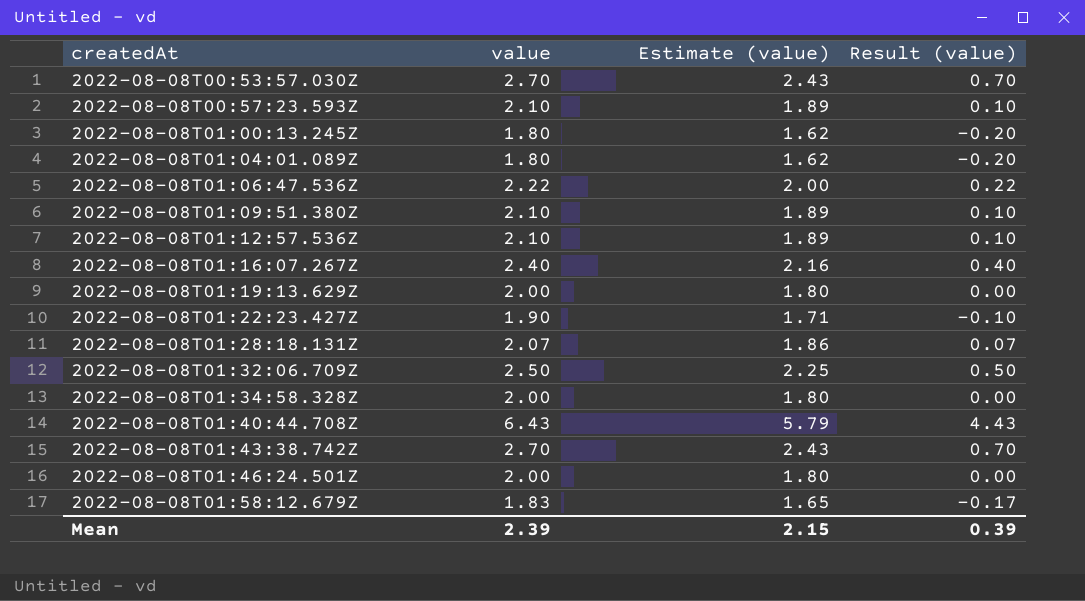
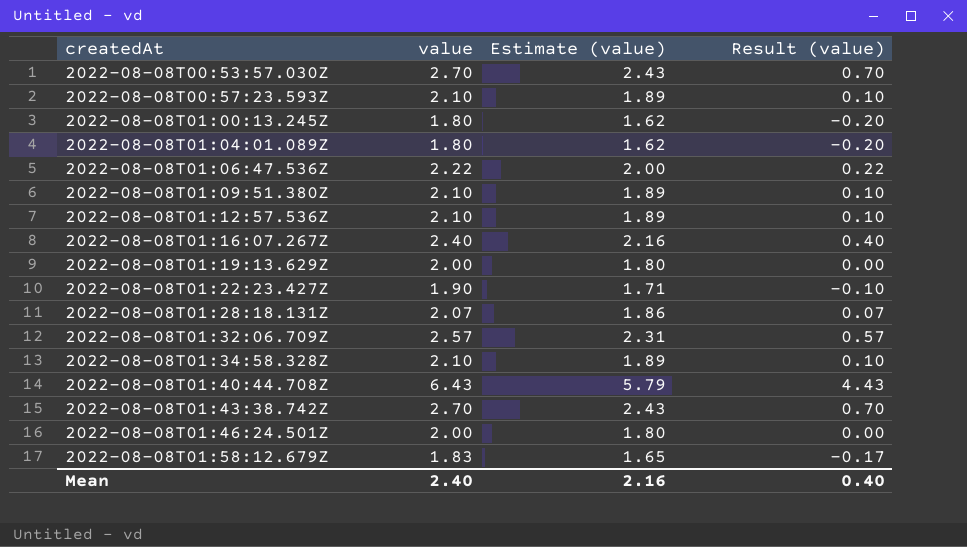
2022-08-08T01:32:06.709Z | value: 2.50 -> 2.57
2022-08-08T01:32:06.709Z | Estimate (value): 2.25 -> 2.31
2022-08-08T01:32:06.709Z | Result (value): 0.50 -> 0.57
2022-08-08T01:34:58.328Z | value: 2.00 -> 2.10
2022-08-08T01:34:58.328Z | Estimate (value): 1.80 -> 1.89
2022-08-08T01:34:58.328Z | Result (value): 0.00 -> 0.10
Mean | value: 2.39 -> 2.40
Mean | Estimate (value): 2.15 -> 2.16
Mean | Result (value): 0.39 -> 0.40

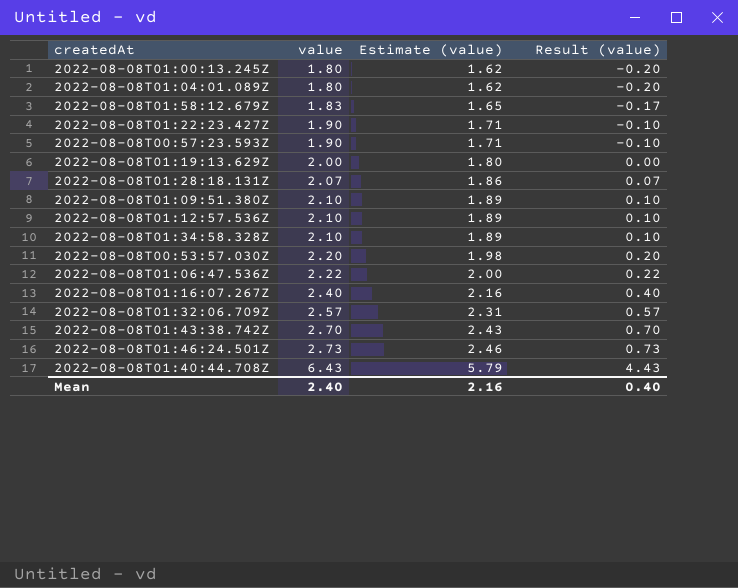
row order: createdAt ascending -> value ascending
2022-08-08T00:57:23.593Z | value: 2.10 -> 1.90
2022-08-08T00:57:23.593Z | Estimate (value): 1.89 -> 1.71
2022-08-08T00:57:23.593Z | Result (value): 0.10 -> -0.10
2022-08-08T00:53:57.030Z | value: 2.70 -> 2.20
2022-08-08T00:53:57.030Z | Estimate (value): 2.43 -> 1.98
2022-08-08T00:53:57.030Z | Result (value): 0.70 -> 0.20
2022-08-08T01:46:24.501Z | value: 2.00 -> 2.73
2022-08-08T01:46:24.501Z | Estimate (value): 1.80 -> 2.46
2022-08-08T01:46:24.501Z | Result (value): 0.00 -> 0.73

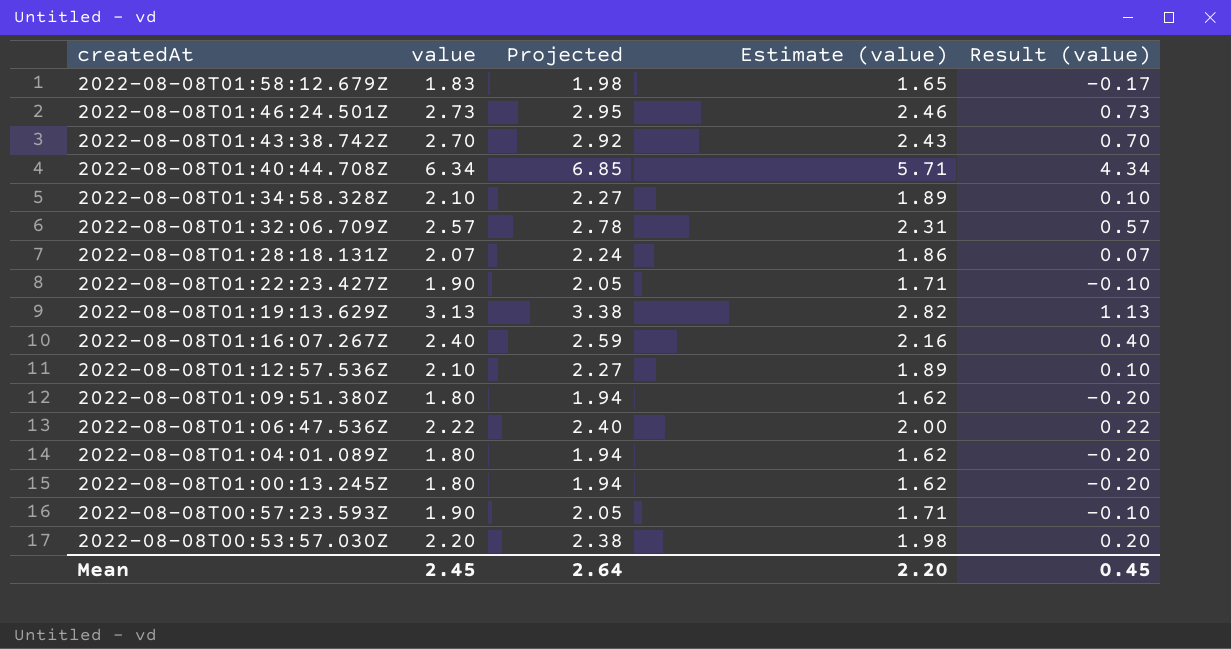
row order: value ascending -> createdAt descending
column Projected | formula: none -> [value] * 1.08
2022-08-08T01:40:44.708Z | value: 6.43 -> 6.34
2022-08-08T01:40:44.708Z | Estimate (value): 5.79 -> 5.71
2022-08-08T01:40:44.708Z | Result (value): 4.43 -> 4.34
2022-08-08T01:19:13.629Z | value: 2.00 -> 3.13
2022-08-08T01:19:13.629Z | Estimate (value): 1.80 -> 2.82
2022-08-08T01:19:13.629Z | Result (value): 0.00 -> 1.13
2022-08-08T01:09:51.380Z | value: 2.10 -> 1.80
2022-08-08T01:09:51.380Z | Estimate (value): 1.89 -> 1.62
2022-08-08T01:09:51.380Z | Result (value): 0.10 -> -0.20
Mean | value: 2.40 -> 2.45
Mean | Estimate (value): 2.16 -> 2.20
Mean | Result (value): 0.40 -> 0.45

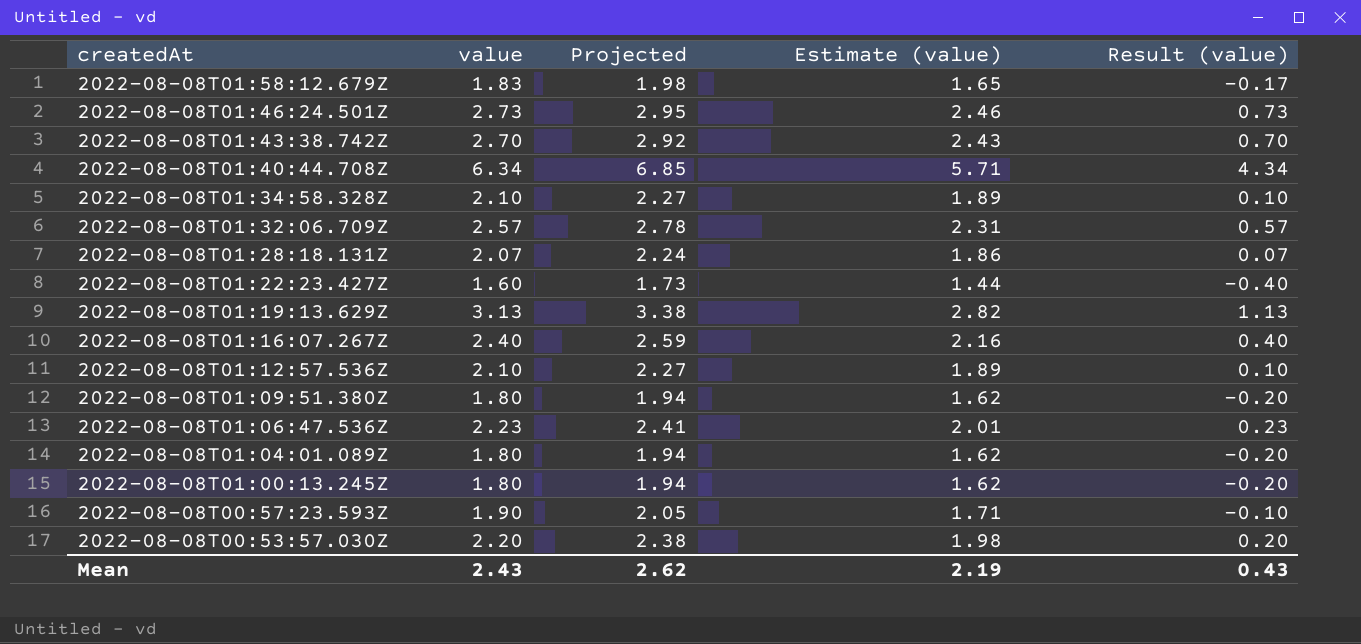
2022-08-08T01:22:23.427Z | value: 1.90 -> 1.60
2022-08-08T01:22:23.427Z | Projected: 2.05 -> 1.73
2022-08-08T01:22:23.427Z | Estimate (value): 1.71 -> 1.44
2022-08-08T01:22:23.427Z | Result (value): -0.10 -> -0.40
2022-08-08T01:06:47.536Z | value: 2.22 -> 2.23
2022-08-08T01:06:47.536Z | Projected: 2.40 -> 2.41
2022-08-08T01:06:47.536Z | Estimate (value): 2.00 -> 2.01
2022-08-08T01:06:47.536Z | Result (value): 0.22 -> 0.23
Mean | value: 2.45 -> 2.43
Mean | Projected: 2.64 -> 2.62
Mean | Estimate (value): 2.20 -> 2.19
Mean | Result (value): 0.45 -> 0.43

